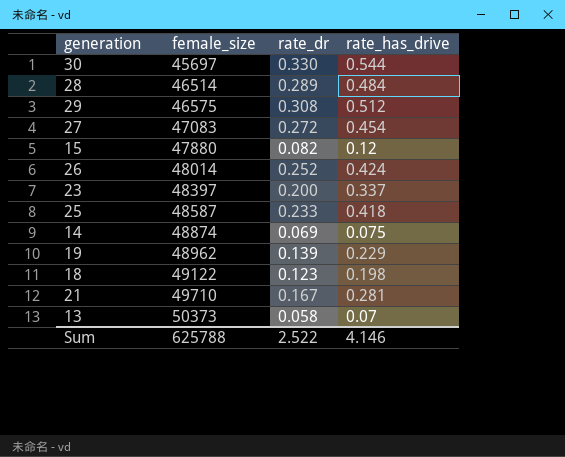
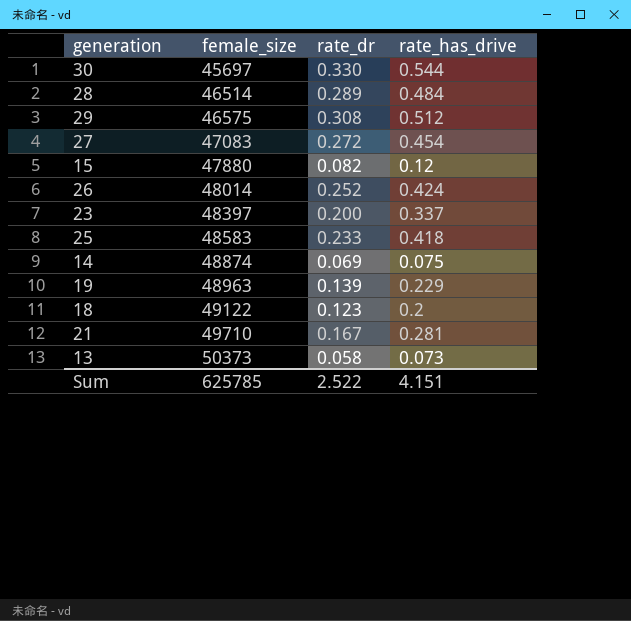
25 | female_size: 48587 -> 48583
19 | female_size: 48962 -> 48963
18 | rate_has_drive: 0.198 -> 0.2
13 | rate_has_drive: 0.07 -> 0.073
Sum | female_size: 625788 -> 625785
Sum | rate_has_drive: 4.146 -> 4.151

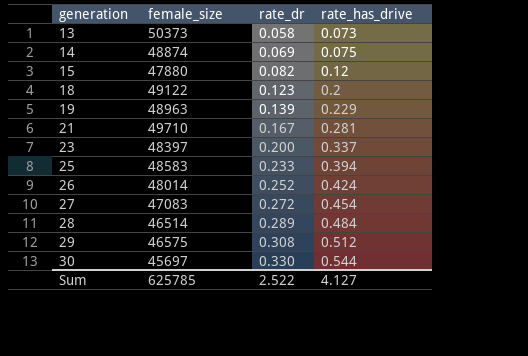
row order: female_size ascending -> generation ascending
25 | rate_has_drive: 0.418 -> 0.394
Sum | rate_has_drive: 4.151 -> 4.127

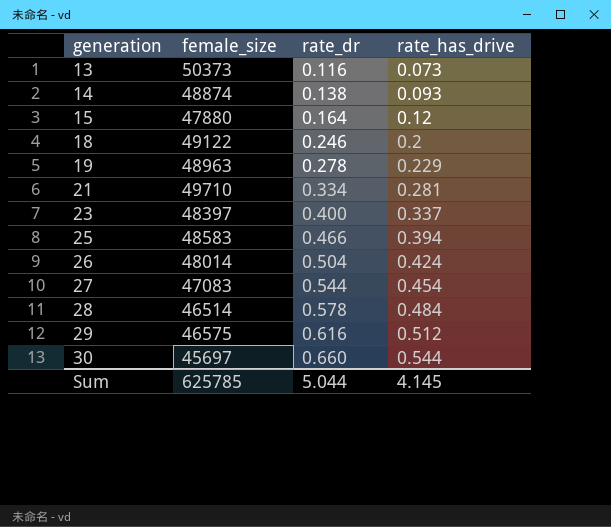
13 | rate_dr: 0.058 -> 0.116
14 | rate_dr: 0.069 -> 0.138
14 | rate_has_drive: 0.075 -> 0.093
15 | rate_dr: 0.082 -> 0.164
18 | rate_dr: 0.123 -> 0.246
19 | rate_dr: 0.139 -> 0.278
21 | rate_dr: 0.167 -> 0.334
23 | rate_dr: 0.200 -> 0.400
25 | rate_dr: 0.233 -> 0.466
26 | rate_dr: 0.252 -> 0.504
27 | rate_dr: 0.272 -> 0.544
28 | rate_dr: 0.289 -> 0.578
29 | rate_dr: 0.308 -> 0.616
30 | rate_dr: 0.330 -> 0.660
Sum | rate_dr: 2.522 -> 5.044
Sum | rate_has_drive: 4.127 -> 4.145

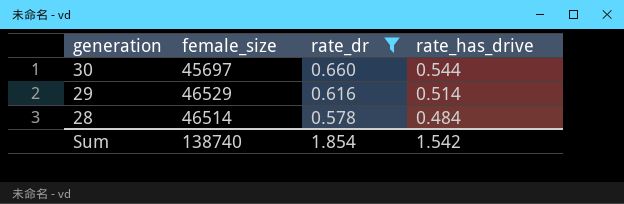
filter: none -> rate_dr >= 0.578
row order: generation ascending -> generation descending
29 | female_size: 46575 -> 46529
29 | rate_has_drive: 0.512 -> 0.514
Sum | female_size: 625785 -> 138740
Sum | rate_dr: 5.044 -> 1.854
Sum | rate_has_drive: 4.145 -> 1.542

